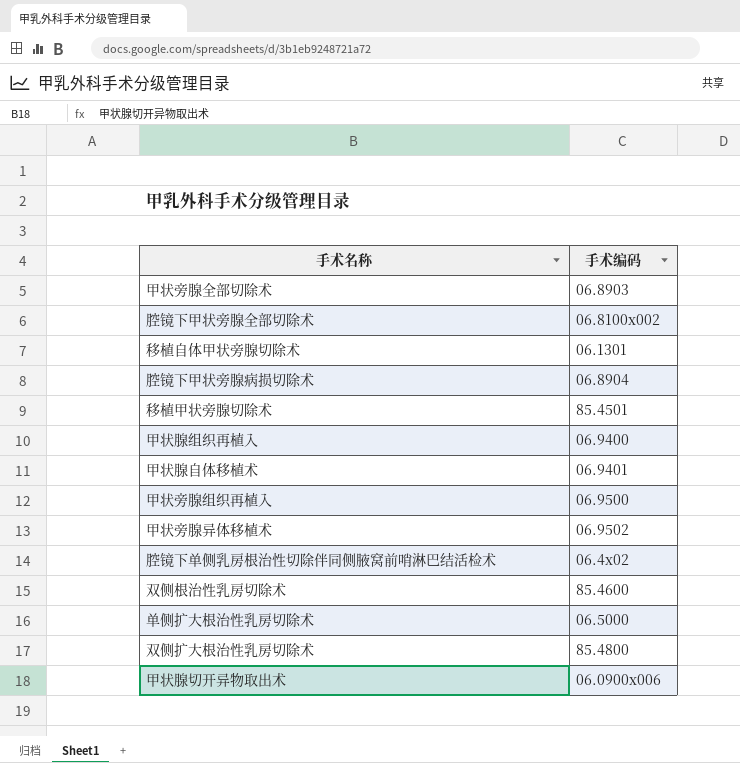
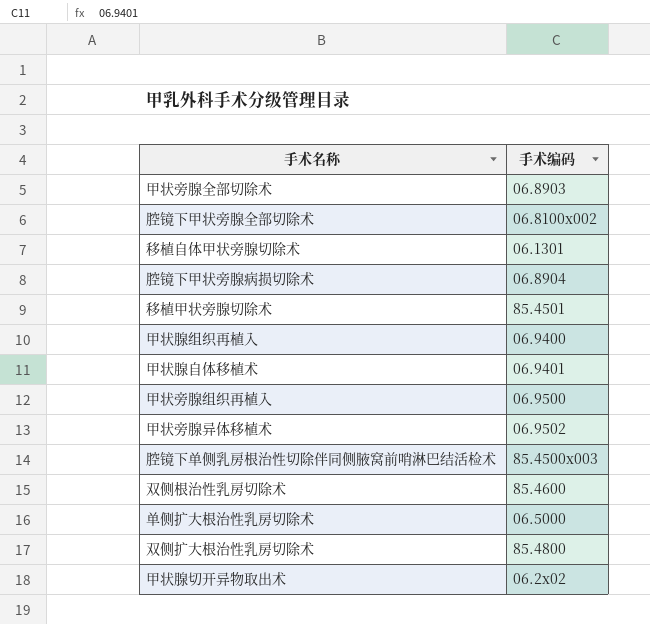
腔镜下单侧乳房根治性切除伴同侧腋窝前哨淋巴结活检术 | 手术编码: 06.4x02 -> 85.4500x003
甲状腺切开异物取出术 | 手术编码: 06.0900x006 -> 06.2x02

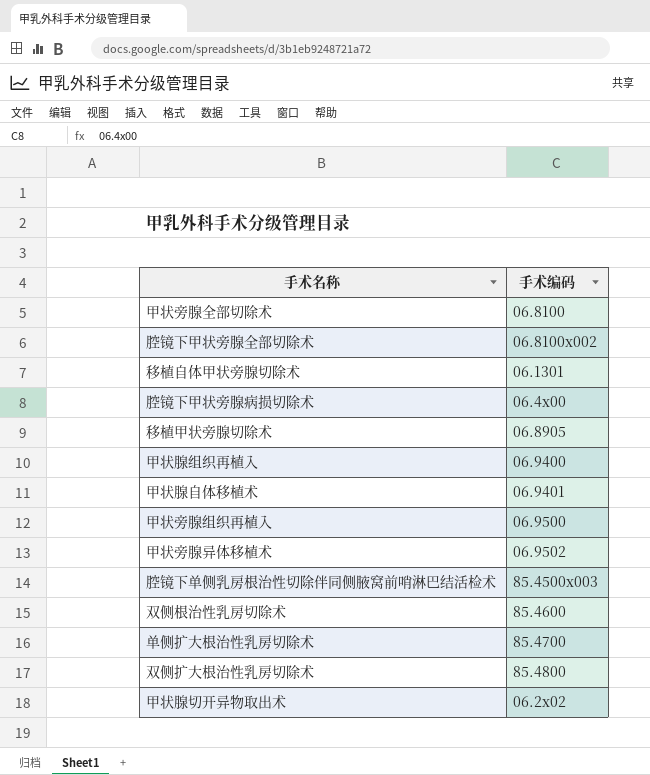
甲状旁腺全部切除术 | 手术编码: 06.8903 -> 06.8100
腔镜下甲状旁腺病损切除术 | 手术编码: 06.8904 -> 06.4x00
移植甲状旁腺切除术 | 手术编码: 85.4501 -> 06.8905
单侧扩大根治性乳房切除术 | 手术编码: 06.5000 -> 85.4700

